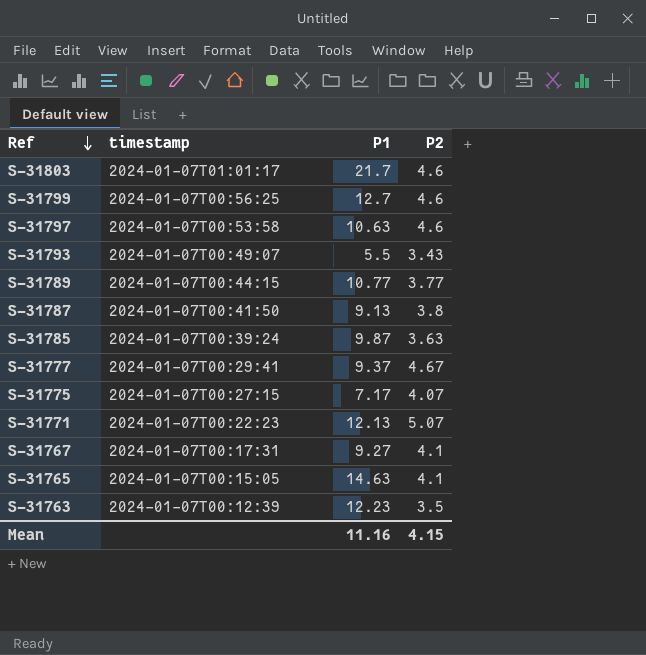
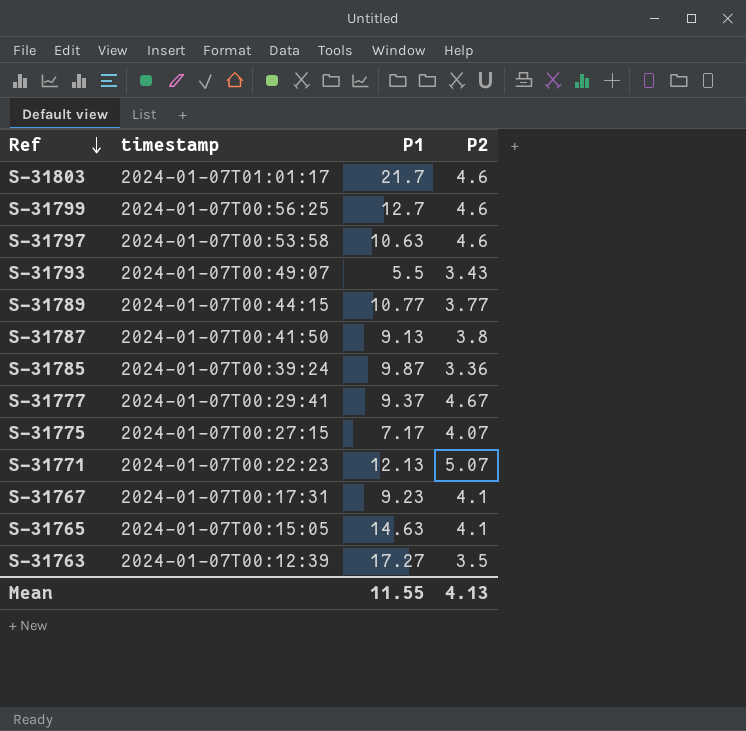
S-31785 | P2: 3.63 -> 3.36
S-31767 | P1: 9.27 -> 9.23
S-31763 | P1: 12.23 -> 17.27
Mean | P1: 11.16 -> 11.55
Mean | P2: 4.15 -> 4.13

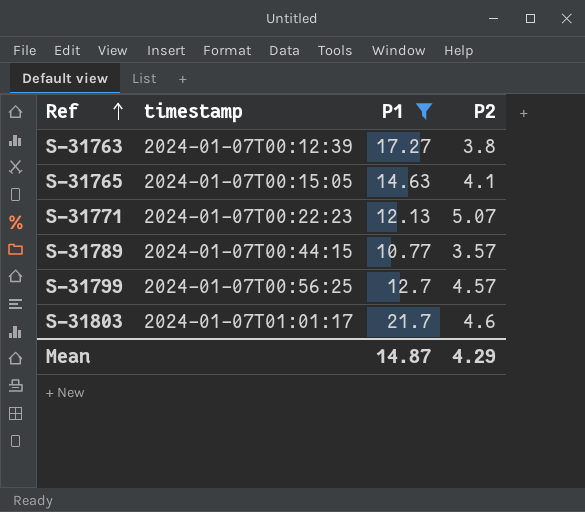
filter: none -> P1 >= 10.77
row order: Ref descending -> Ref ascending
S-31763 | P2: 3.5 -> 3.8
S-31789 | P2: 3.77 -> 3.57
S-31799 | P2: 4.6 -> 4.57
Mean | P1: 11.55 -> 14.87
Mean | P2: 4.13 -> 4.29

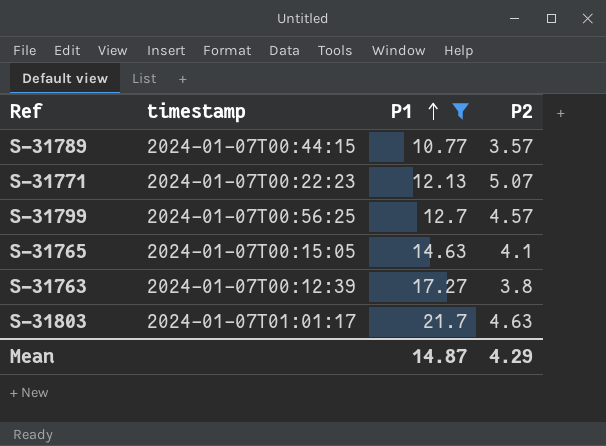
row order: Ref ascending -> P1 ascending
S-31803 | P2: 4.6 -> 4.63

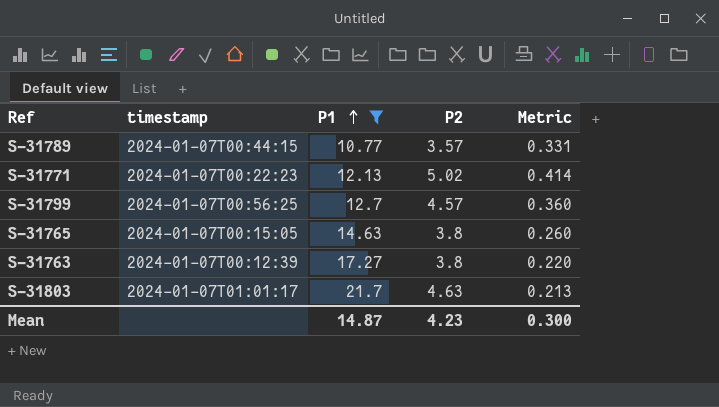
column Metric | formula: none -> [P2] / [P1]
S-31771 | P2: 5.07 -> 5.02
S-31765 | P2: 4.1 -> 3.8
Mean | P2: 4.29 -> 4.23

